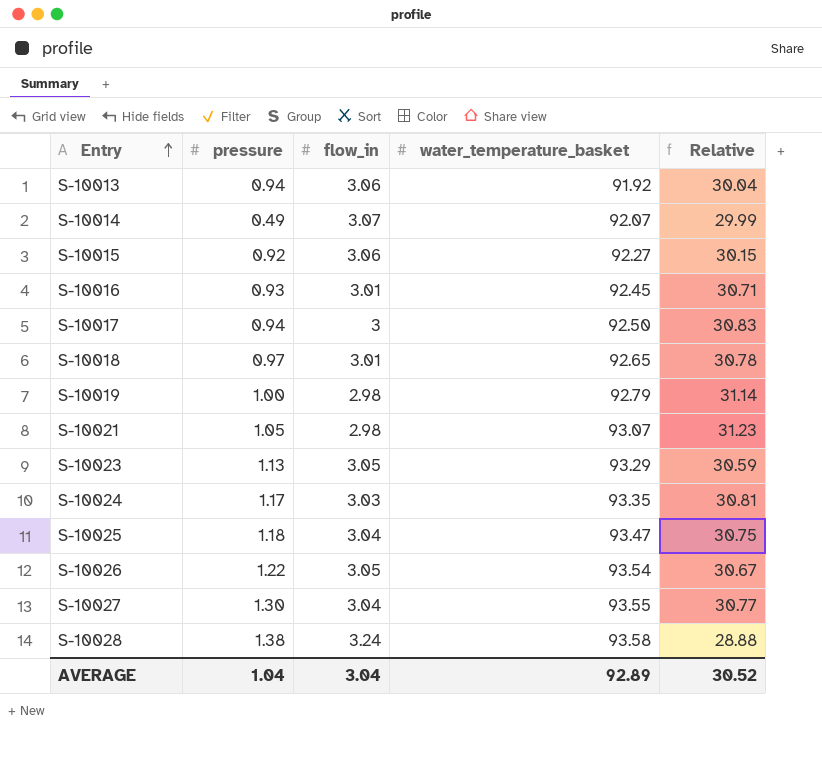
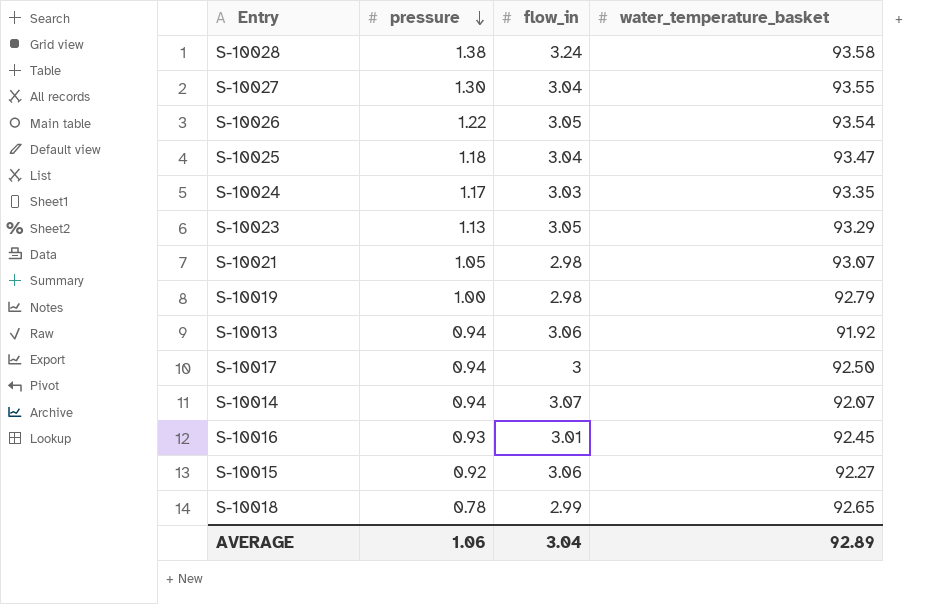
row order: Entry ascending -> pressure descending
column Relative | formula: [water_temperature_basket] / [flow_in] -> none
S-10014 | pressure: 0.49 -> 0.94
S-10018 | pressure: 0.97 -> 0.78
S-10018 | flow_in: 3.01 -> 2.99
AVERAGE | pressure: 1.04 -> 1.06

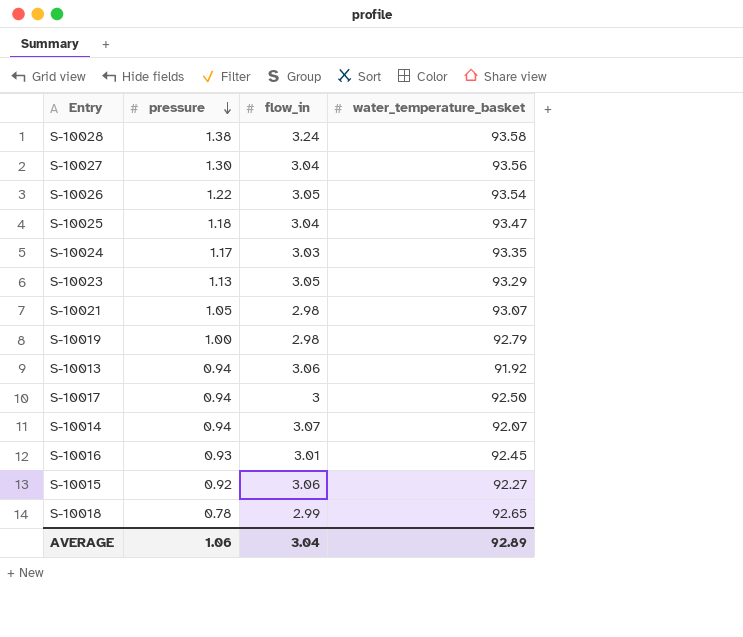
S-10027 | water_temperature_basket: 93.55 -> 93.56

